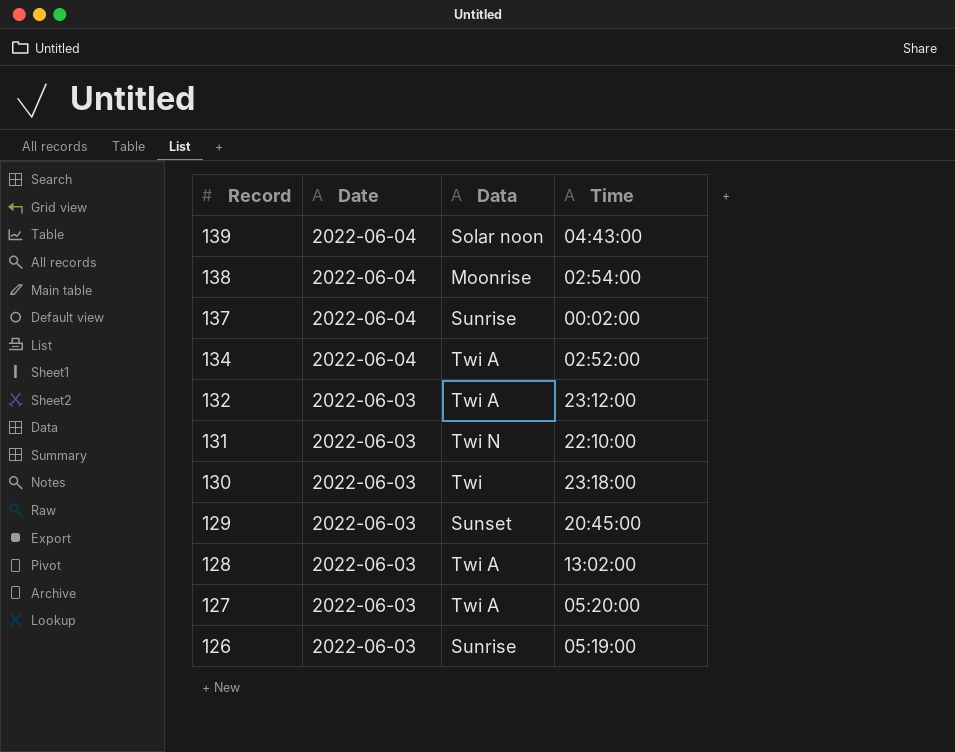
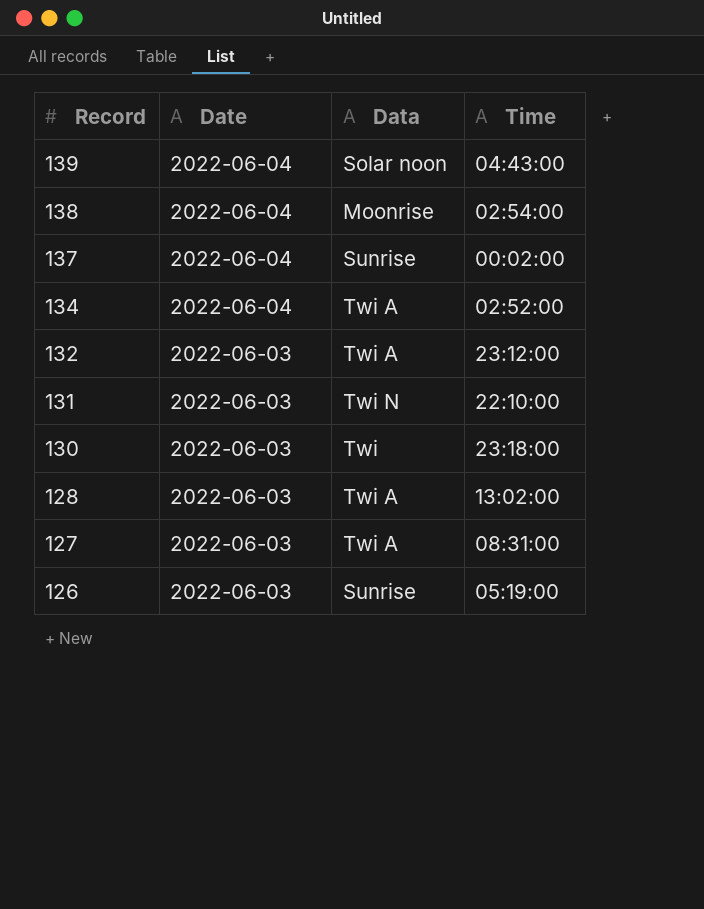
row 129: 2022-06-03 | Sunset | 20:45:00 -> none
127 | Time: 05:20:00 -> 08:31:00

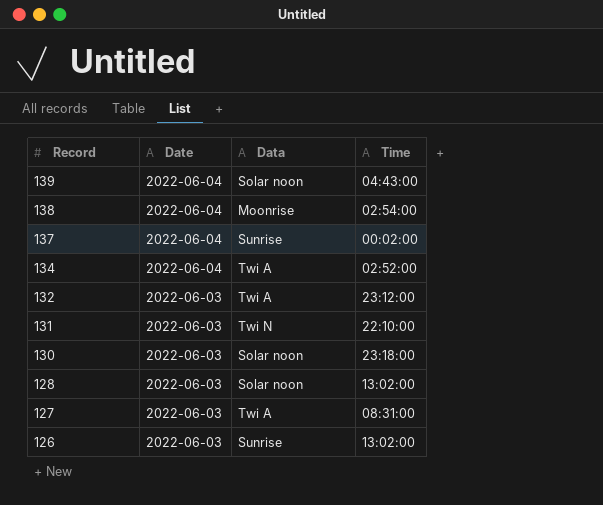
130 | Data: Twi -> Solar noon
128 | Data: Twi A -> Solar noon
126 | Time: 05:19:00 -> 13:02:00

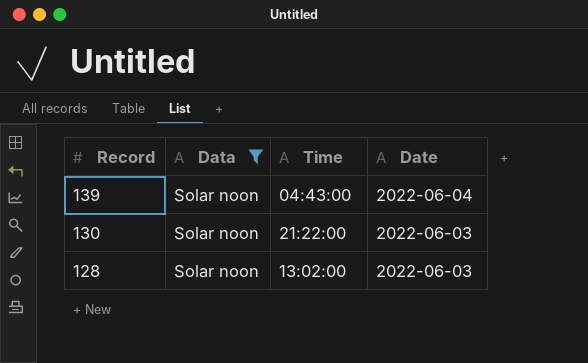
filter: none -> Data = Solar noon
column Date | position: 2 -> 4
130 | Time: 23:18:00 -> 21:22:00

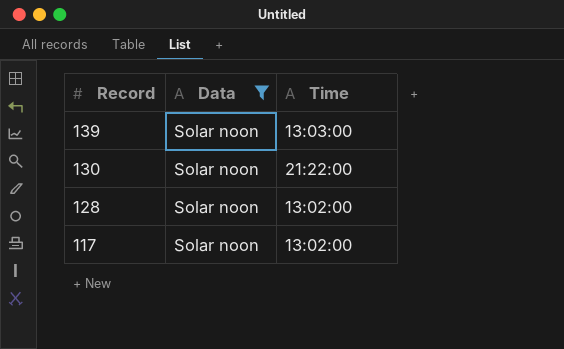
column Date | position: 4 -> none
139 | Time: 04:43:00 -> 13:03:00
row 117: none -> Solar noon | 13:02:00

